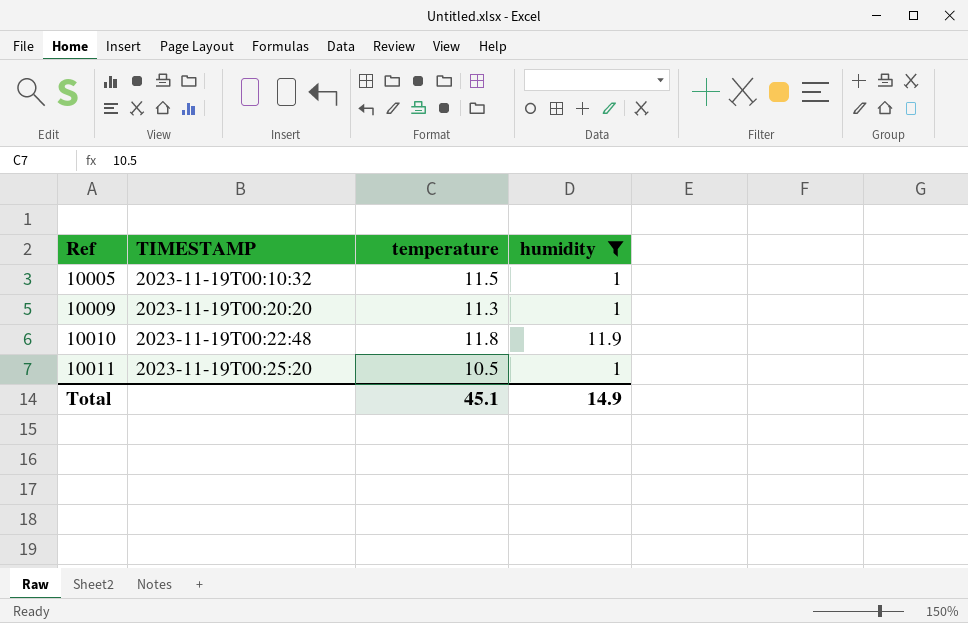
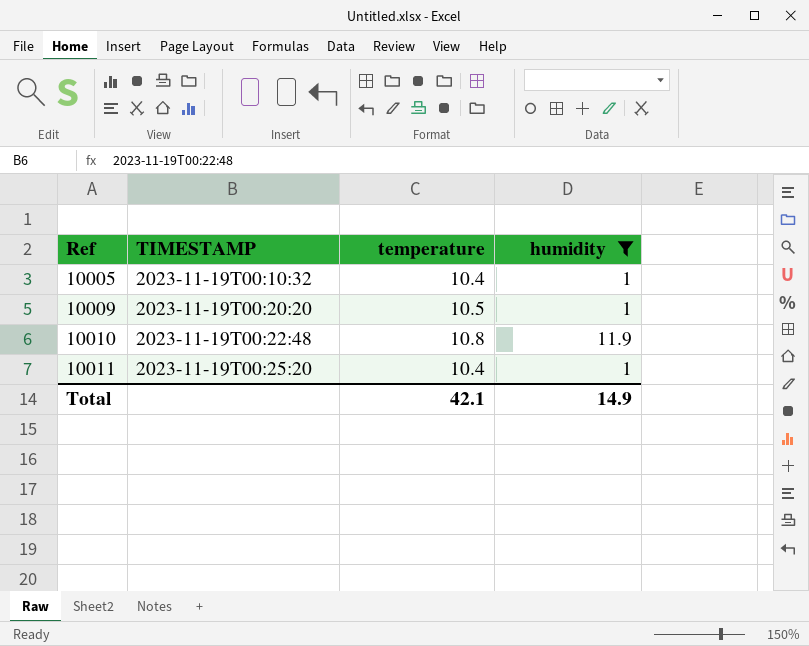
10005 | temperature: 11.5 -> 10.4
10009 | temperature: 11.3 -> 10.5
10010 | temperature: 11.8 -> 10.8
10011 | temperature: 10.5 -> 10.4
Total | temperature: 45.1 -> 42.1

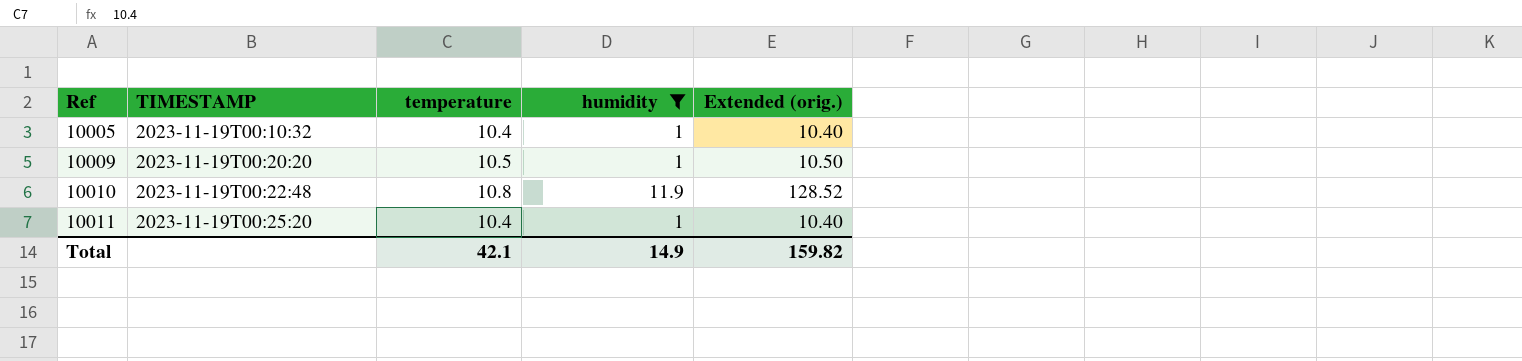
column Extended (orig.) | formula: none -> [temperature] * [humidity]

